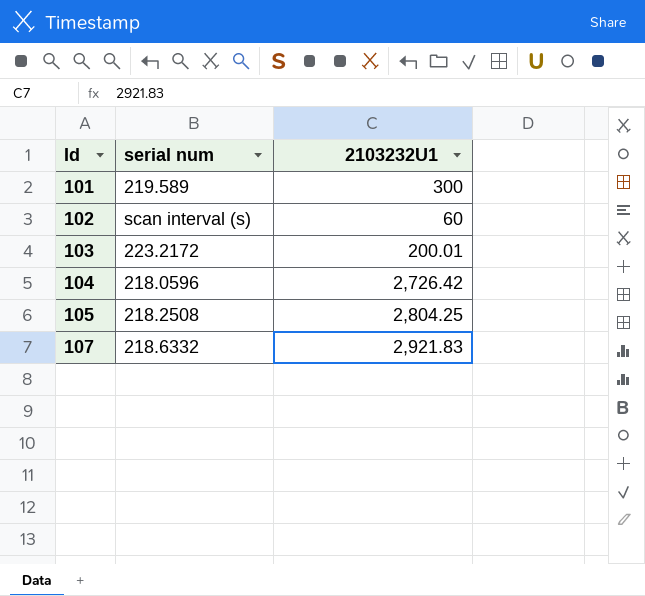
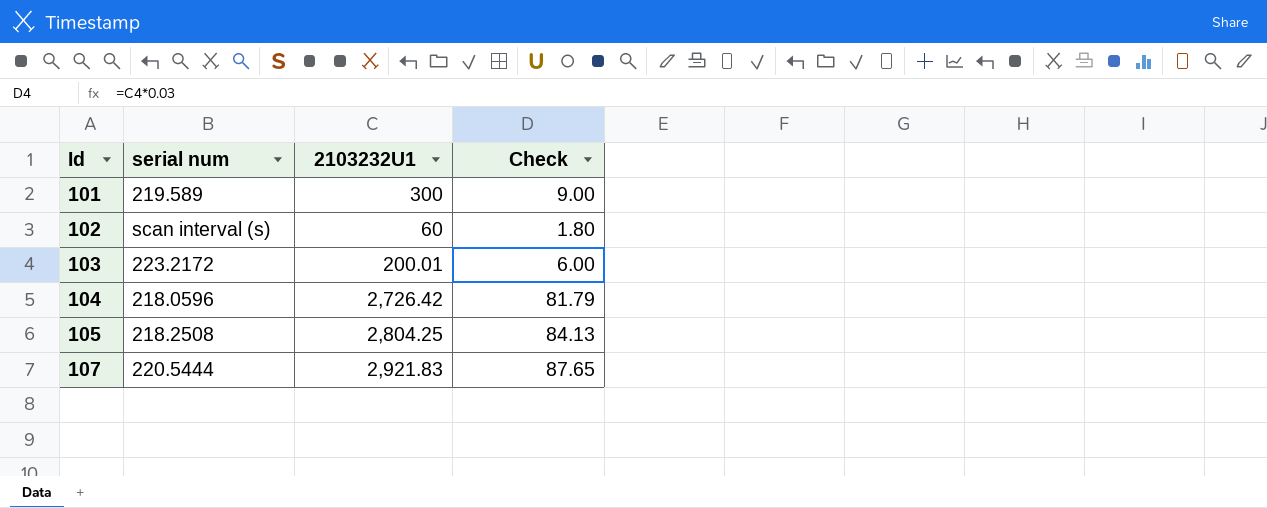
column Check | formula: none -> [2103232U1] * 0.03
107 | serial num: 218.6332 -> 220.5444

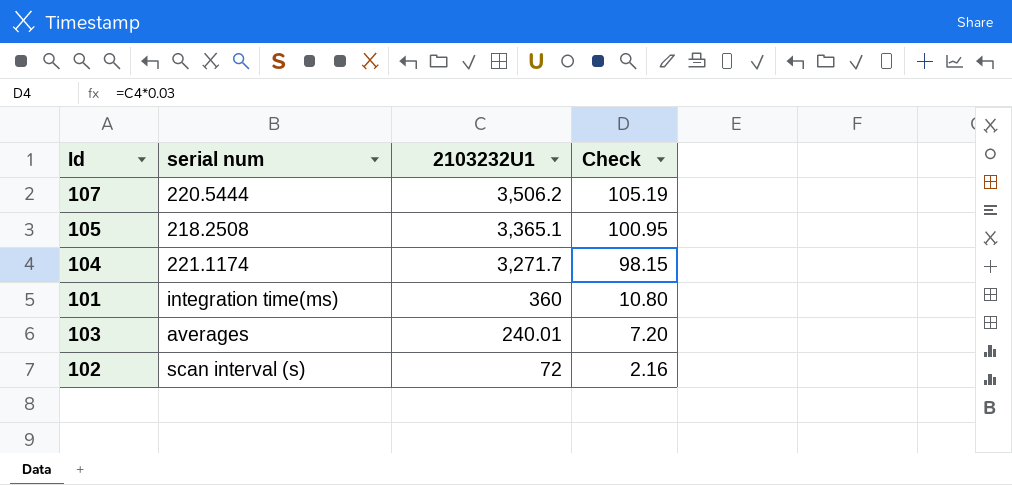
row order: Id ascending -> 2103232U1 descending
107 | 2103232U1: 2,921.83 -> 3,506.2
107 | Check: 87.65 -> 105.19
105 | 2103232U1: 2,804.25 -> 3,365.1
105 | Check: 84.13 -> 100.95
104 | serial num: 218.0596 -> 221.1174
104 | 2103232U1: 2,726.42 -> 3,271.7
104 | Check: 81.79 -> 98.15
101 | serial num: 219.589 -> integration time(ms)
101 | 2103232U1: 300 -> 360
101 | Check: 9.00 -> 10.80
103 | serial num: 223.2172 -> averages
103 | 2103232U1: 200.01 -> 240.01
103 | Check: 6.00 -> 7.20
102 | 2103232U1: 60 -> 72
102 | Check: 1.80 -> 2.16

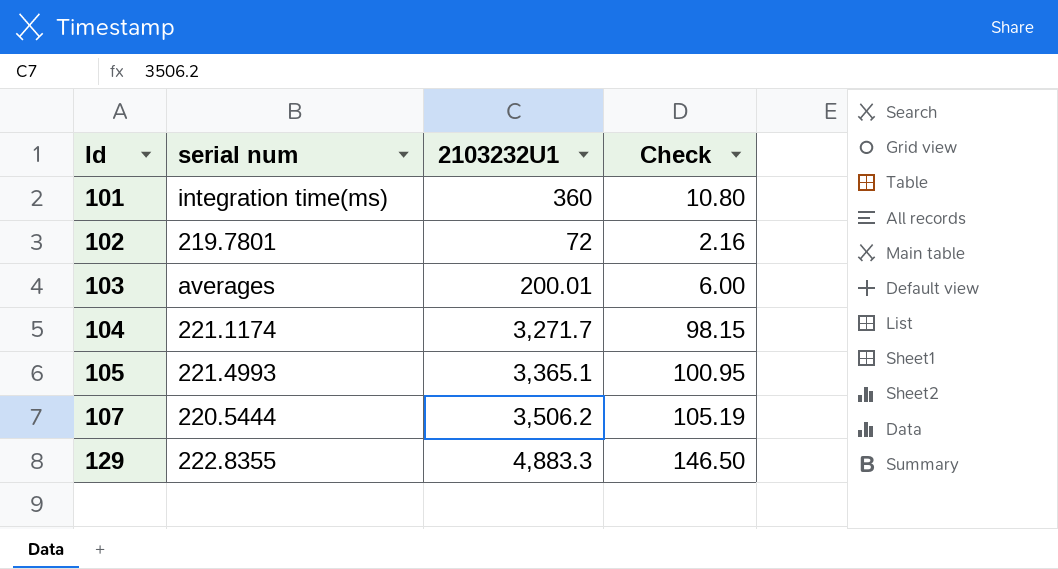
row order: 2103232U1 descending -> Id ascending
102 | serial num: scan interval (s) -> 219.7801
103 | 2103232U1: 240.01 -> 200.01
103 | Check: 7.20 -> 6.00
105 | serial num: 218.2508 -> 221.4993
row 129: none -> 222.8355 | 4,883.3 | 146.50

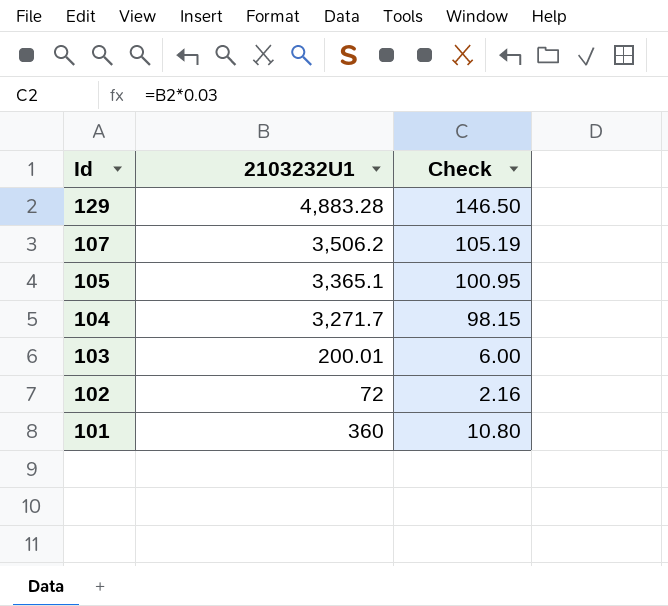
row order: Id ascending -> Id descending
column serial num | position: 2 -> none
129 | 2103232U1: 4,883.3 -> 4,883.28

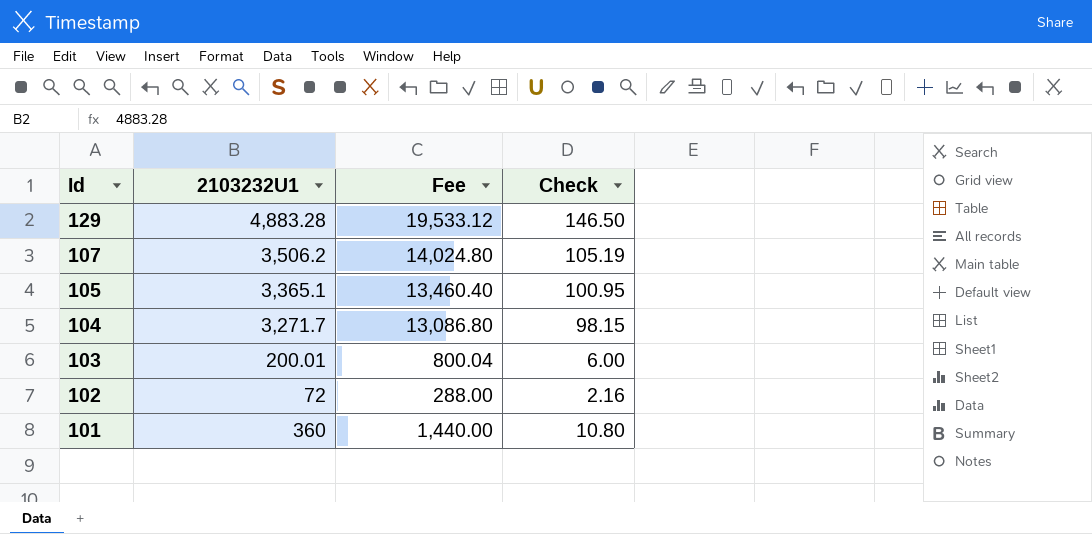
column Fee | formula: none -> [2103232U1] * 4

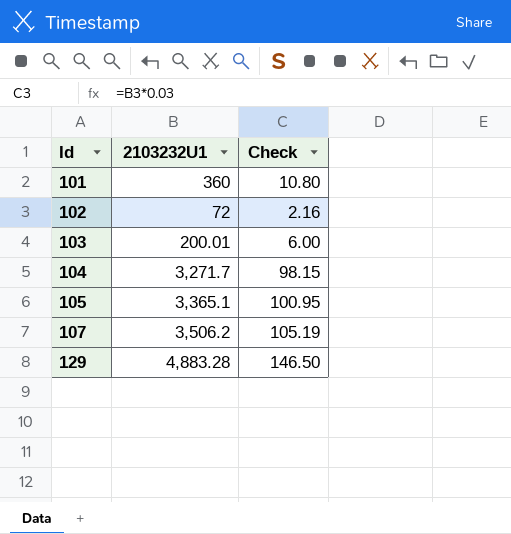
row order: Id descending -> Id ascending
column Fee | formula: [2103232U1] * 4 -> none

